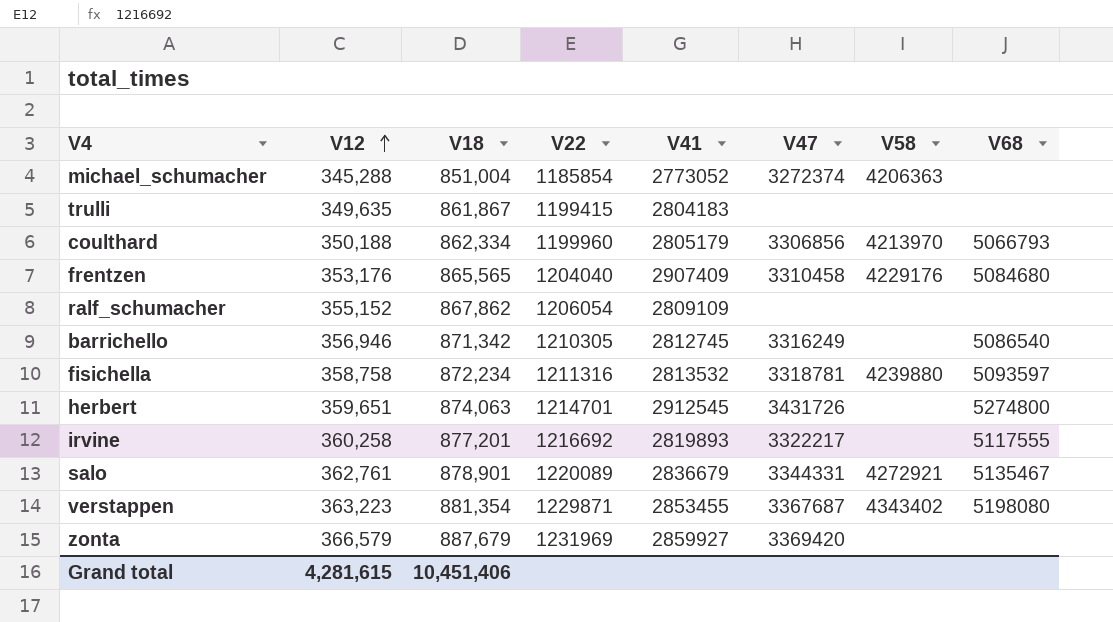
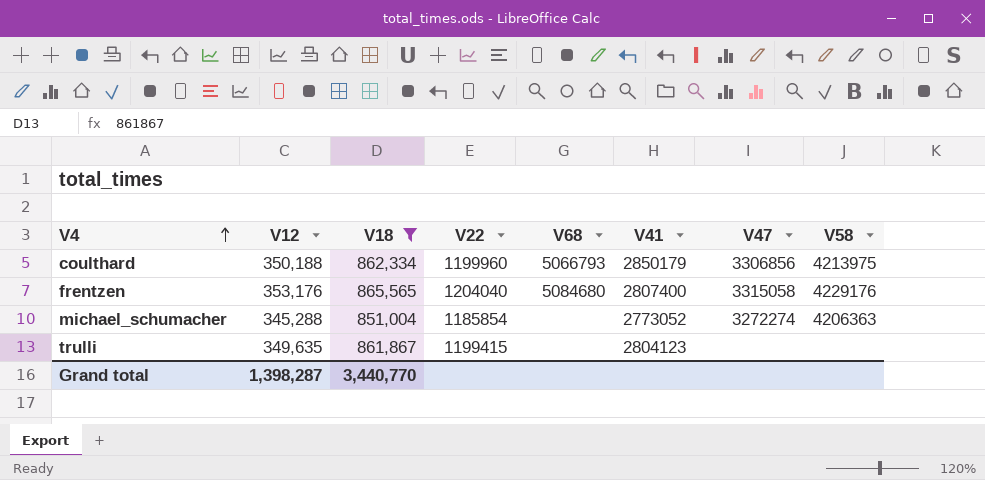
filter: none -> V18 <= 865,565
row order: V12 ascending -> V4 ascending
column V68 | position: 8 -> 5
coulthard | V41: 2805179 -> 2850179
coulthard | V58: 4213970 -> 4213975
frentzen | V41: 2907409 -> 2807400
frentzen | V47: 3310458 -> 3315058
michael_schumacher | V47: 3272374 -> 3272274
trulli | V41: 2804183 -> 2804123
Grand total | V12: 4,281,615 -> 1,398,287
Grand total | V18: 10,451,406 -> 3,440,770

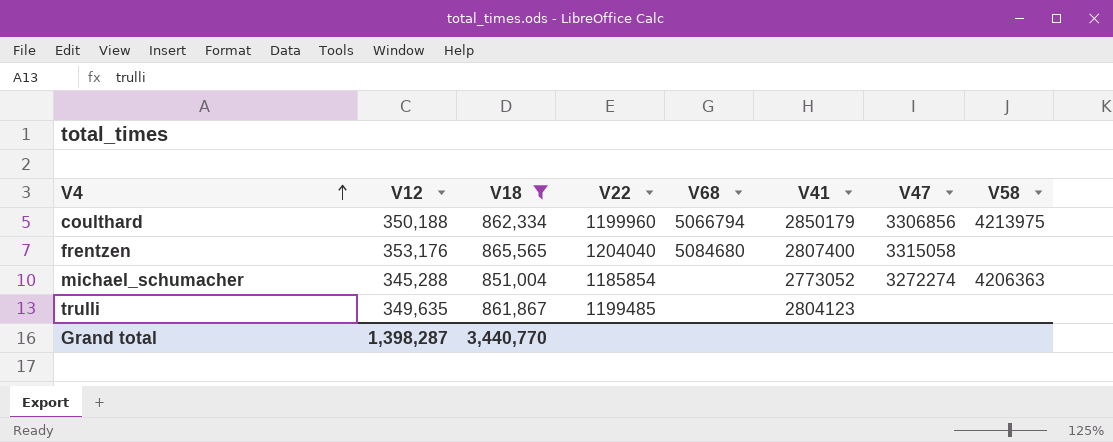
coulthard | V68: 5066793 -> 5066794
frentzen | V58: 4229176 -> none
trulli | V22: 1199415 -> 1199485

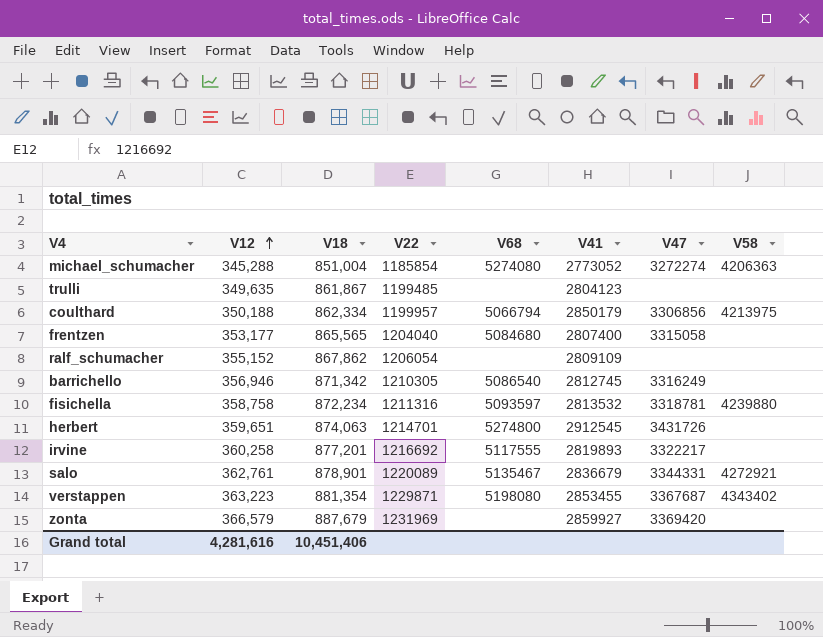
filter: V18 <= 865,565 -> none
row order: V4 ascending -> V12 ascending
michael_schumacher | V68: none -> 5274080
coulthard | V22: 1199960 -> 1199957
frentzen | V12: 353,176 -> 353,177
Grand total | V12: 1,398,287 -> 4,281,616
Grand total | V18: 3,440,770 -> 10,451,406

